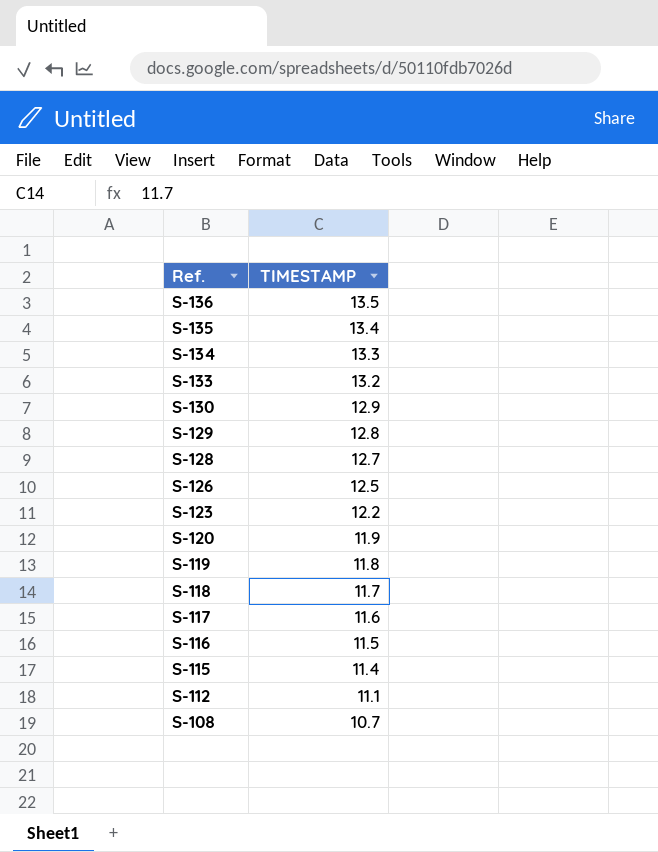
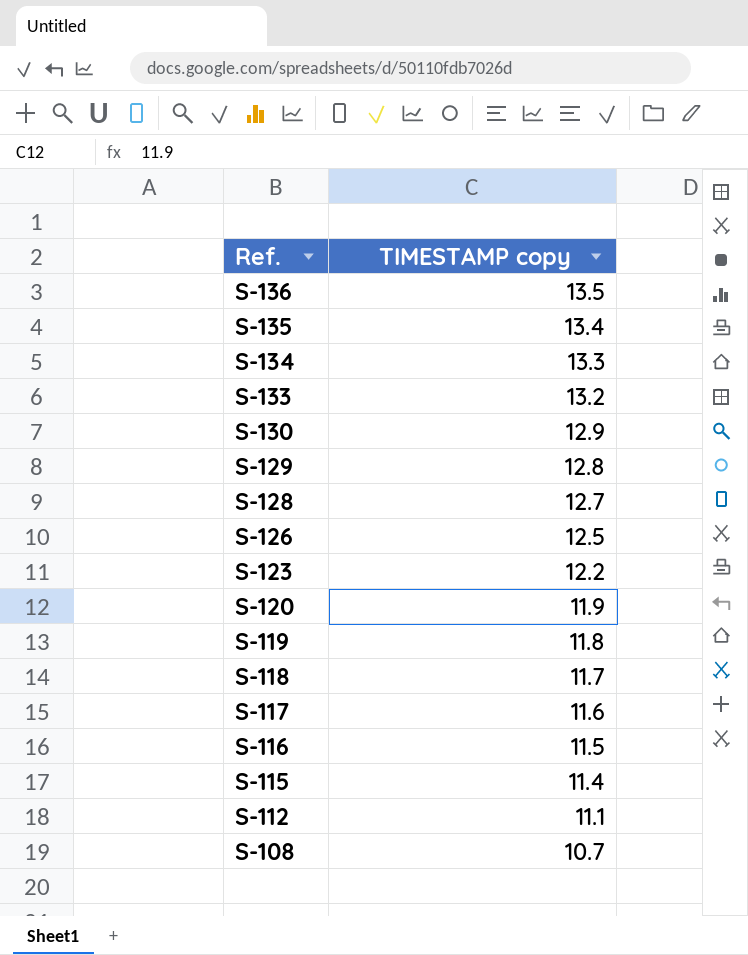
column name: TIMESTAMP -> TIMESTAMP copy

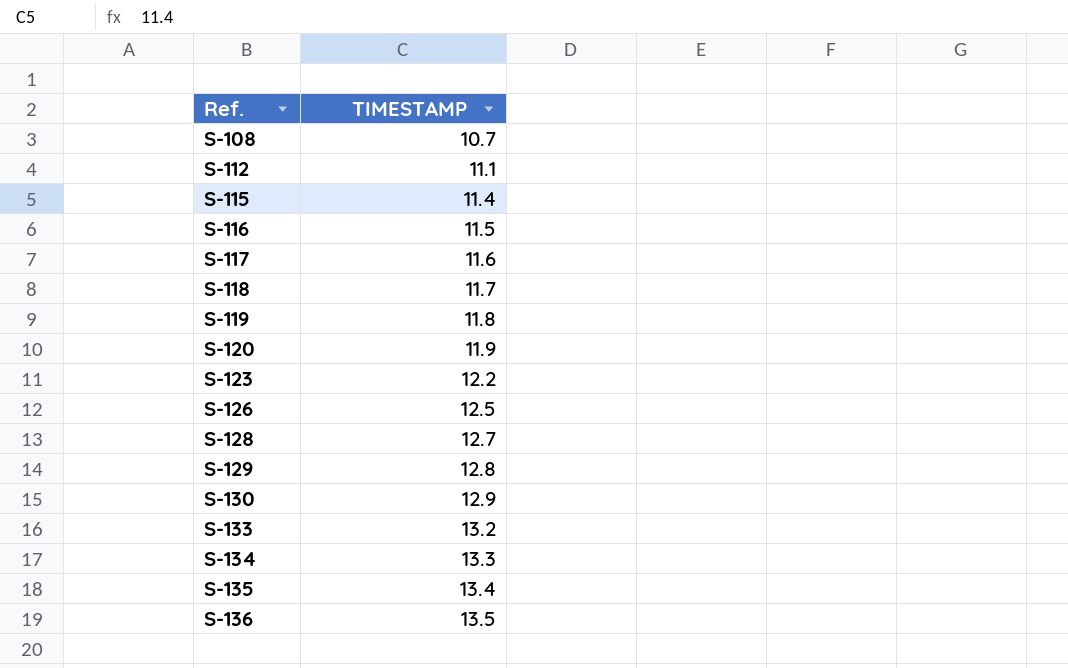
row order: Ref. descending -> Ref. ascending
column name: TIMESTAMP copy -> TIMESTAMP

